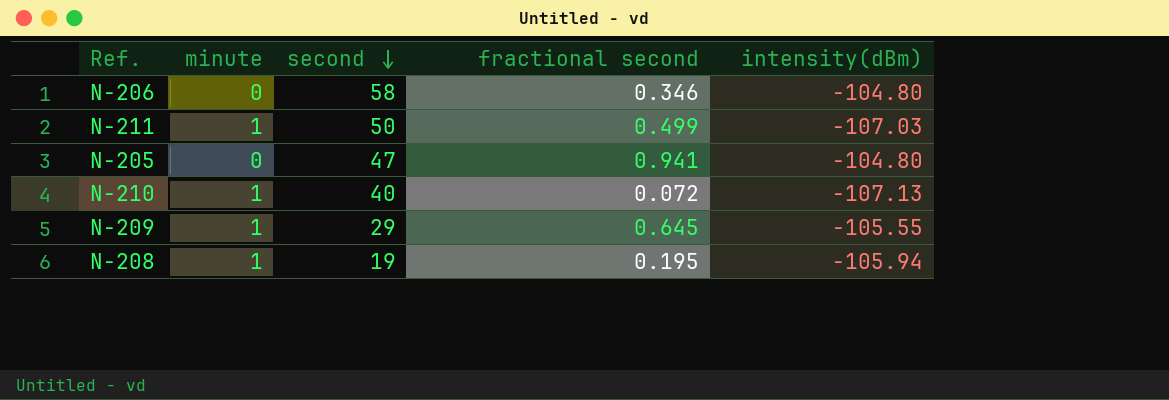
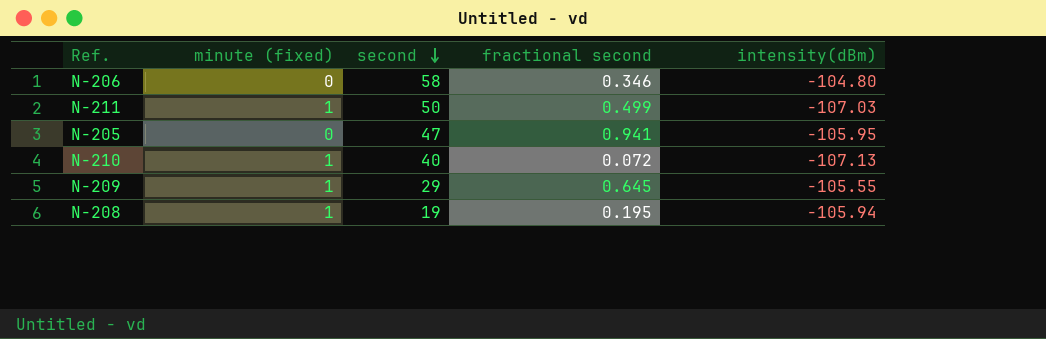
column name: minute -> minute (fixed)
N-205 | intensity(dBm): -104.80 -> -105.95

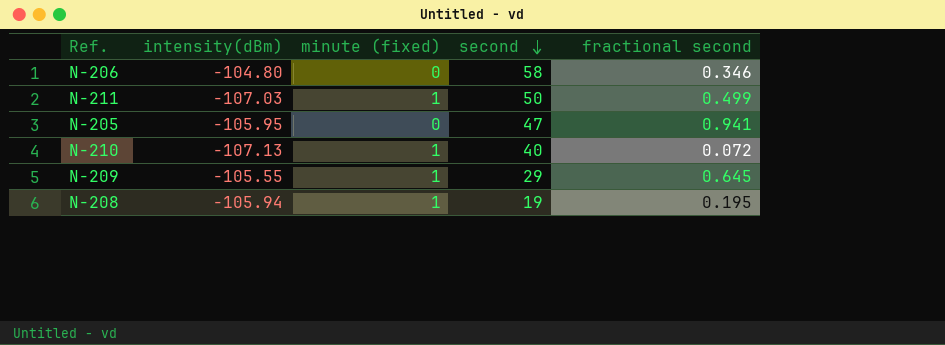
column intensity(dBm) | position: 5 -> 2

